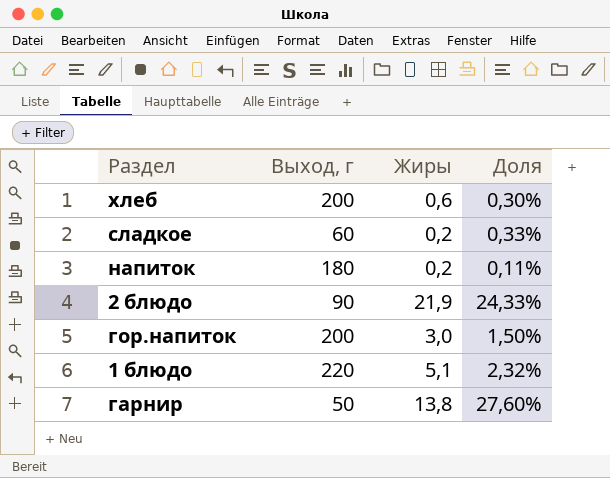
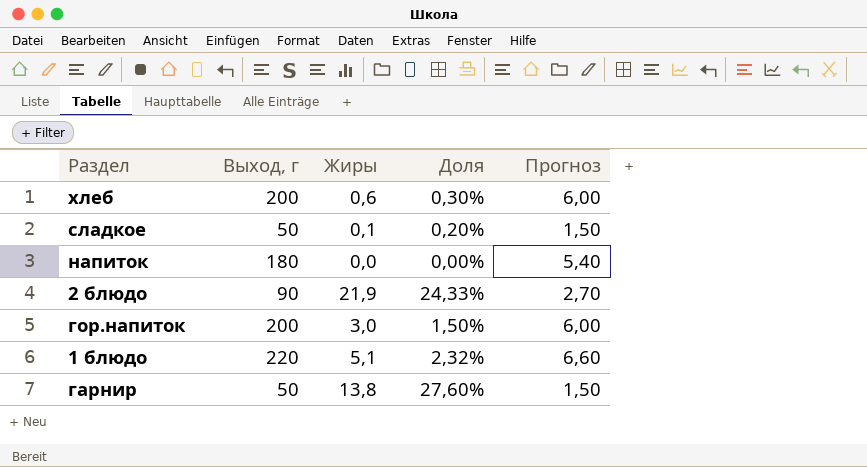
column Прогноз | formula: none -> [Выход, г] * 0,03
сладкое | Выход, г: 60 -> 50
сладкое | Жиры: 0,2 -> 0,1
сладкое | Доля: 0,33% -> 0,20%
напиток | Жиры: 0,2 -> 0,0
напиток | Доля: 0,11% -> 0,00%

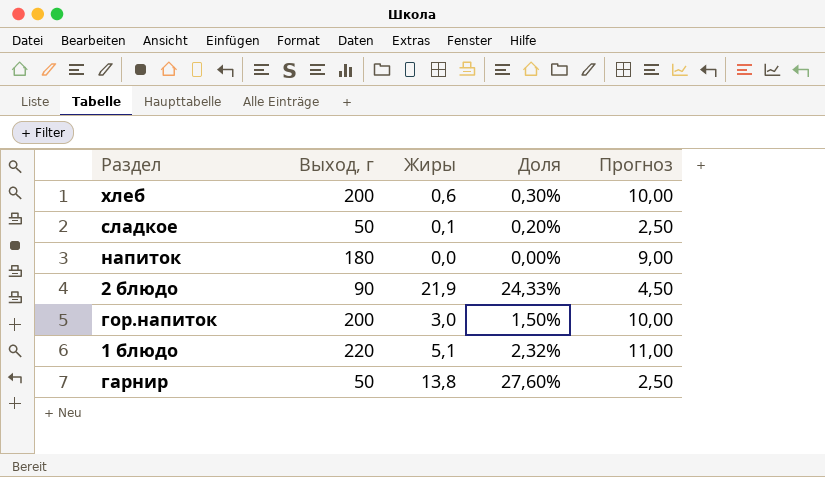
column Прогноз | formula: [Выход, г] * 0,03 -> [Выход, г] * 0,05

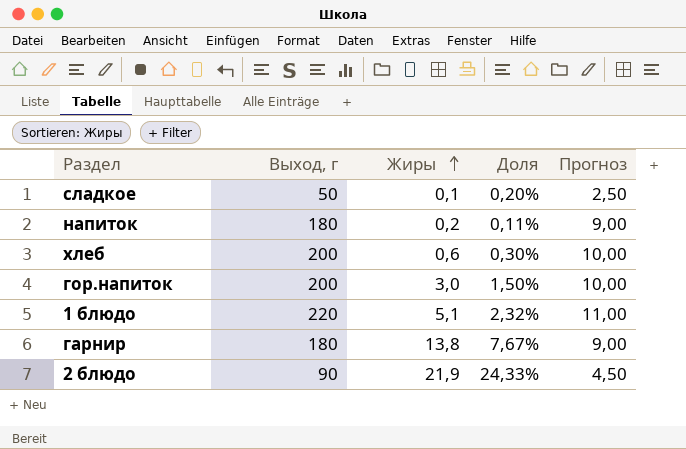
row order: none -> Жиры ascending
напиток | Жиры: 0,0 -> 0,2
напиток | Доля: 0,00% -> 0,11%
гарнир | Выход, г: 50 -> 180
гарнир | Доля: 27,60% -> 7,67%
гарнир | Прогноз: 2,50 -> 9,00

